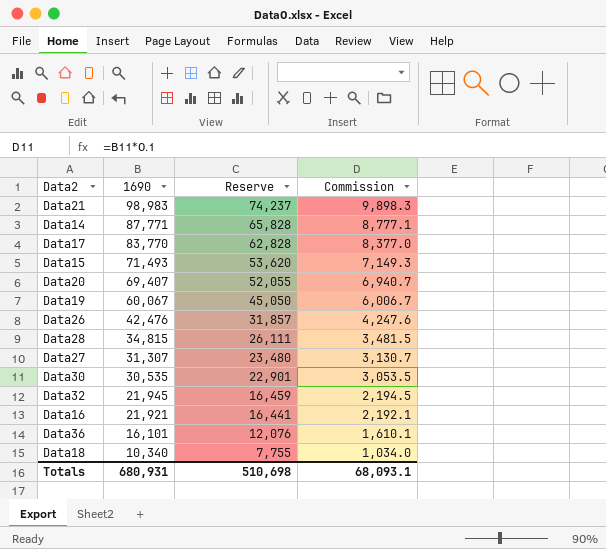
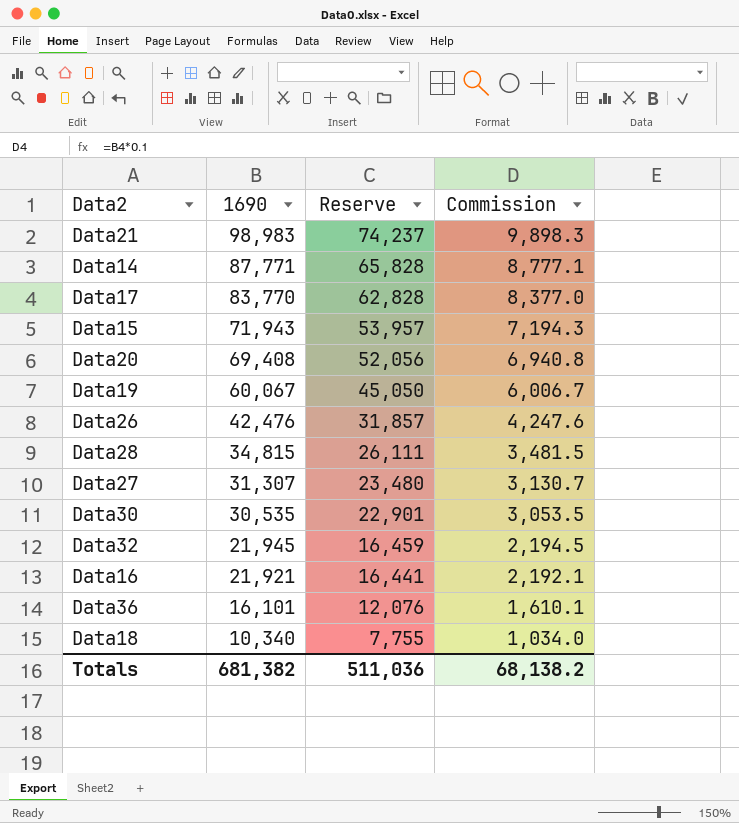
Data15 | 1690: 71,493 -> 71,943
Data15 | Reserve: 53,620 -> 53,957
Data15 | Commission: 7,149.3 -> 7,194.3
Data20 | 1690: 69,407 -> 69,408
Data20 | Reserve: 52,055 -> 52,056
Data20 | Commission: 6,940.7 -> 6,940.8
Totals | 1690: 680,931 -> 681,382
Totals | Reserve: 510,698 -> 511,036
Totals | Commission: 68,093.1 -> 68,138.2

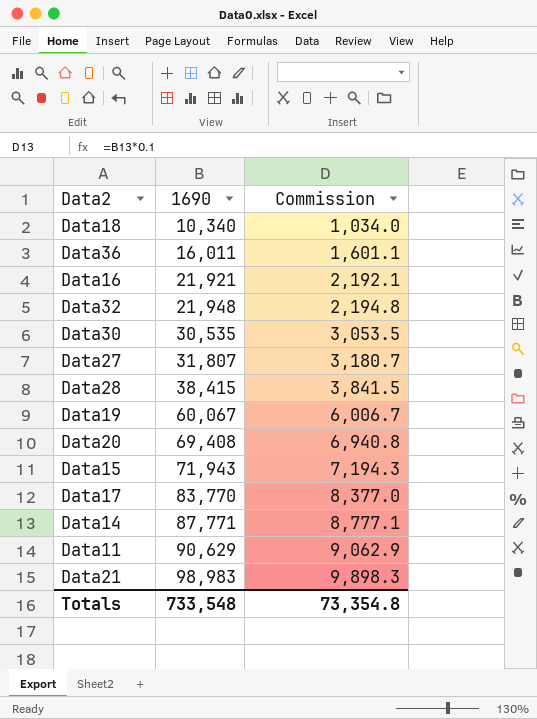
row order: 1690 descending -> 1690 ascending
column Reserve | formula: [1690] * 0.75 -> none
row Data26: 42,476 | 31,857 | 4,247.6 -> none
Data36 | 1690: 16,101 -> 16,011
Data36 | Commission: 1,610.1 -> 1,601.1
Data32 | 1690: 21,945 -> 21,948
Data32 | Commission: 2,194.5 -> 2,194.8
Data27 | 1690: 31,307 -> 31,807
Data27 | Commission: 3,130.7 -> 3,180.7
Data28 | 1690: 34,815 -> 38,415
Data28 | Commission: 3,481.5 -> 3,841.5
row Data11: none -> 90,629 | 9,062.9
Totals | 1690: 681,382 -> 733,548
Totals | Commission: 68,138.2 -> 73,354.8

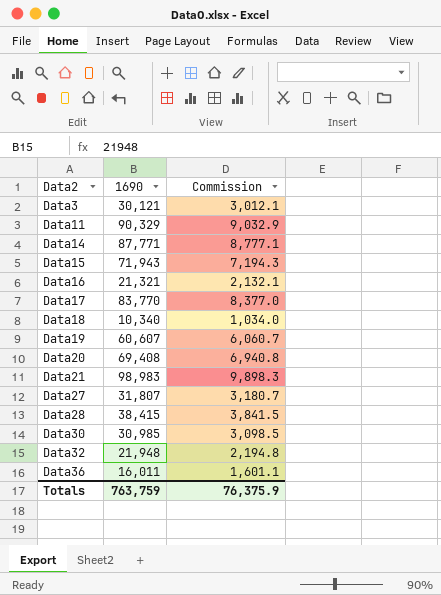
row order: 1690 ascending -> Data2 ascending
row Data3: none -> 30,121 | 3,012.1
Data11 | 1690: 90,629 -> 90,329
Data11 | Commission: 9,062.9 -> 9,032.9
Data16 | 1690: 21,921 -> 21,321
Data16 | Commission: 2,192.1 -> 2,132.1
Data19 | 1690: 60,067 -> 60,607
Data19 | Commission: 6,006.7 -> 6,060.7
Data30 | 1690: 30,535 -> 30,985
Data30 | Commission: 3,053.5 -> 3,098.5
Totals | 1690: 733,548 -> 763,759
Totals | Commission: 73,354.8 -> 76,375.9

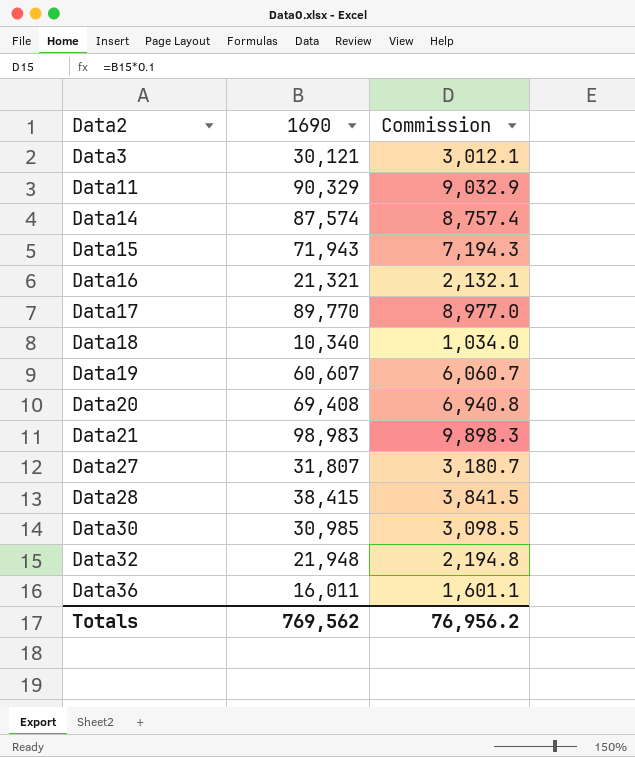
Data14 | 1690: 87,771 -> 87,574
Data14 | Commission: 8,777.1 -> 8,757.4
Data17 | 1690: 83,770 -> 89,770
Data17 | Commission: 8,377.0 -> 8,977.0
Totals | 1690: 763,759 -> 769,562
Totals | Commission: 76,375.9 -> 76,956.2

